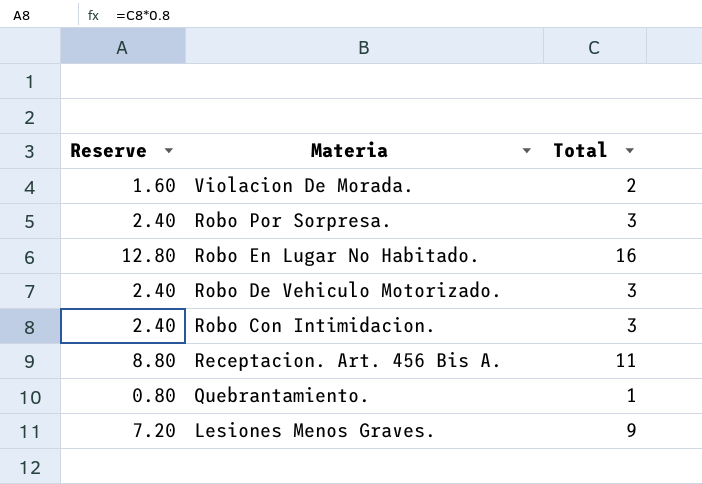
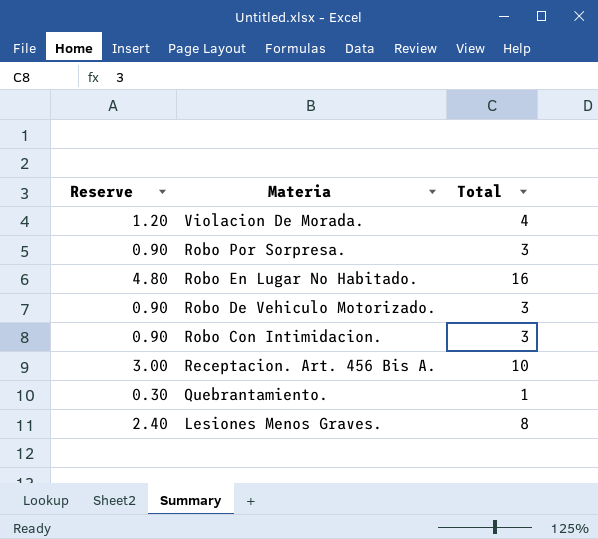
column Reserve | formula: [Total] * 0.8 -> [Total] * 0.3
Violacion De Morada. | Total: 2 -> 4
Receptacion. Art. 456 Bis A. | Total: 11 -> 10
Lesiones Menos Graves. | Total: 9 -> 8

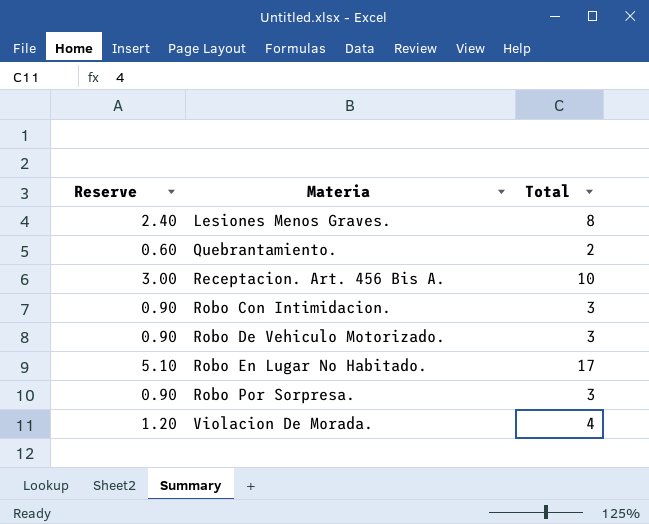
row order: Materia descending -> Materia ascending
Quebrantamiento. | Reserve: 0.30 -> 0.60
Quebrantamiento. | Total: 1 -> 2
Robo En Lugar No Habitado. | Reserve: 4.80 -> 5.10
Robo En Lugar No Habitado. | Total: 16 -> 17

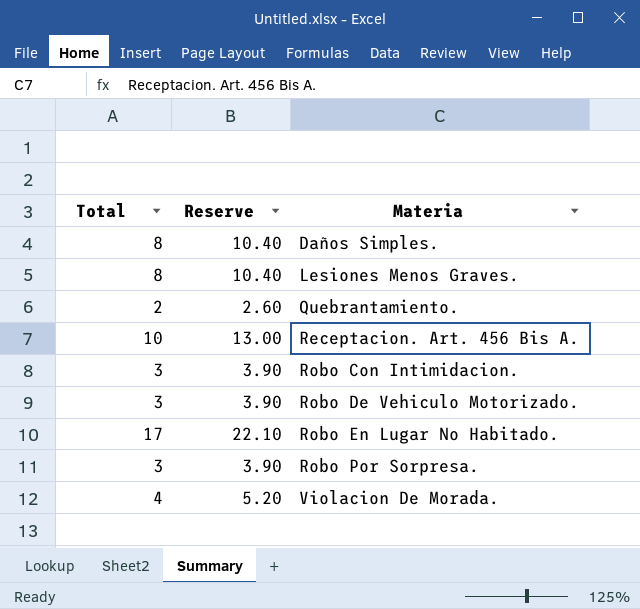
column Total | position: 3 -> 1
column Reserve | formula: [Total] * 0.3 -> [Total] * 1.3
row Daños Simples.: none -> 8 | 10.40

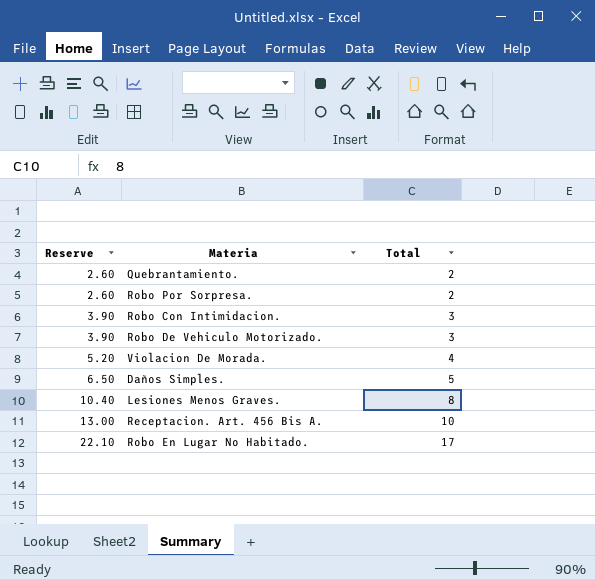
row order: Materia ascending -> Reserve ascending
column Total | position: 1 -> 3
Robo Por Sorpresa. | Reserve: 3.90 -> 2.60
Robo Por Sorpresa. | Total: 3 -> 2
Daños Simples. | Reserve: 10.40 -> 6.50
Daños Simples. | Total: 8 -> 5

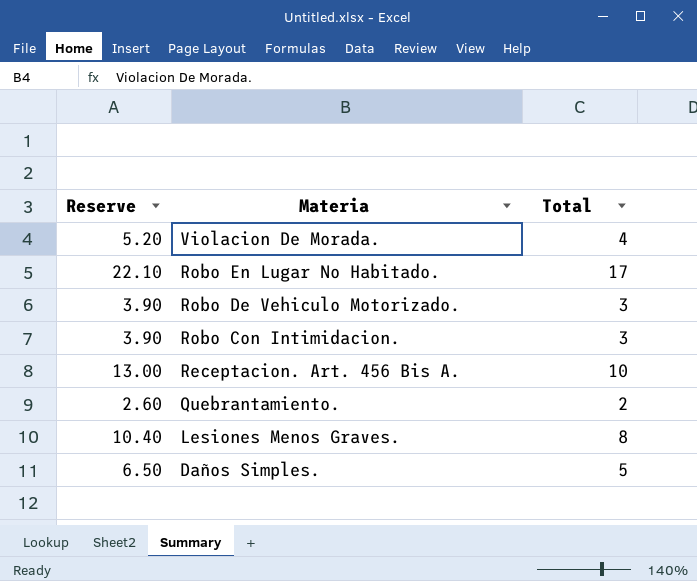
row order: Reserve ascending -> Materia descending
row Robo Por Sorpresa.: 2.60 | 2 -> none

